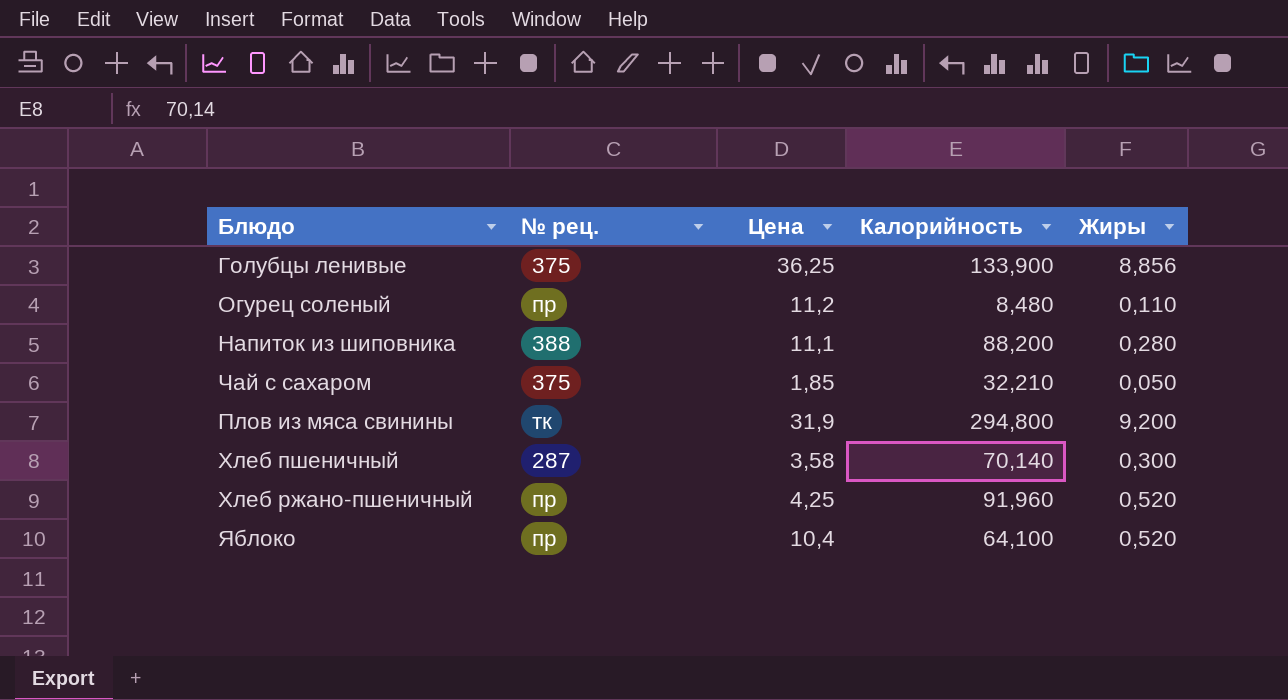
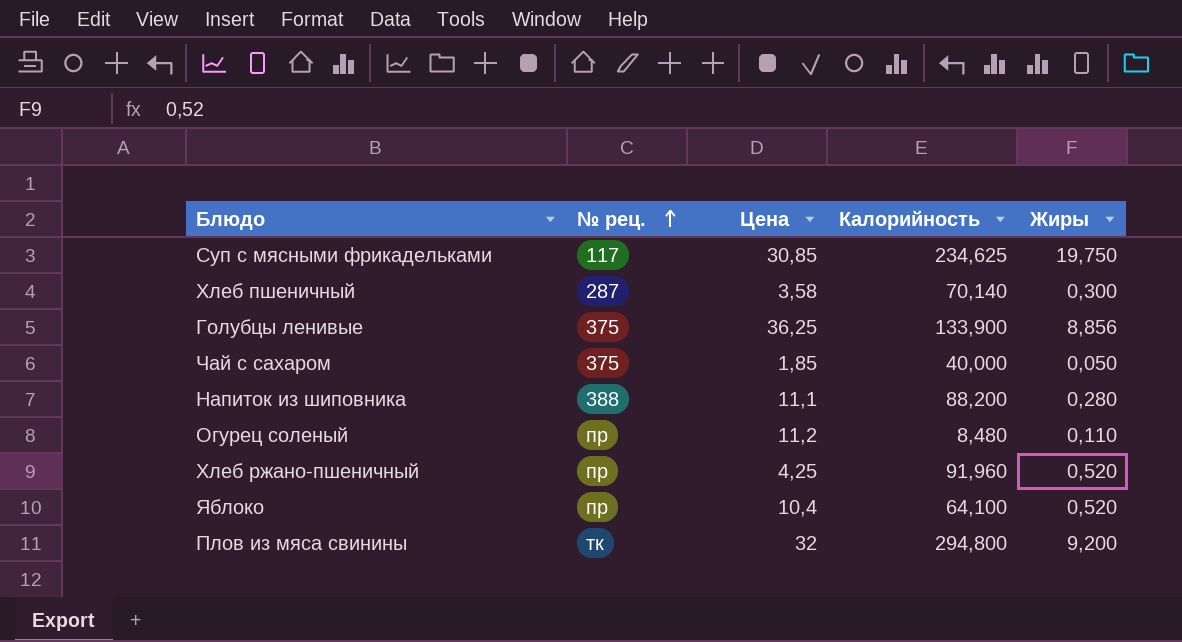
row order: none -> № рец. ascending
row Суп с мясными фрикадельками: none -> 117 | 30,85 | 234,625 | 19,750
Чай с сахаром | Калорийность: 32,210 -> 40,000
Плов из мяса свинины | Цена: 31,9 -> 32

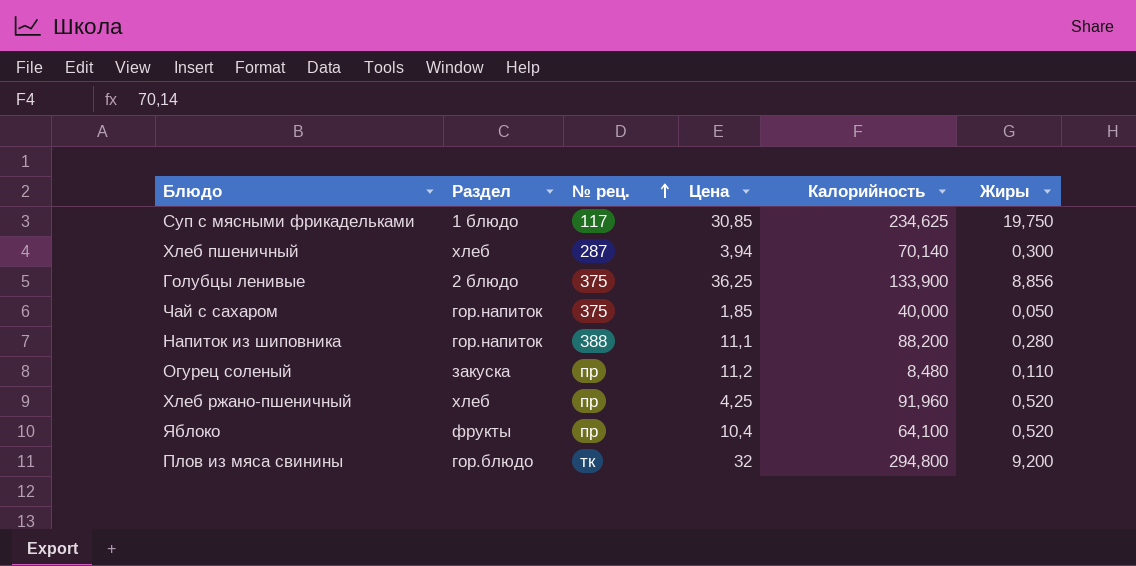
column Раздел | position: none -> 2
Хлеб пшеничный | Цена: 3,58 -> 3,94

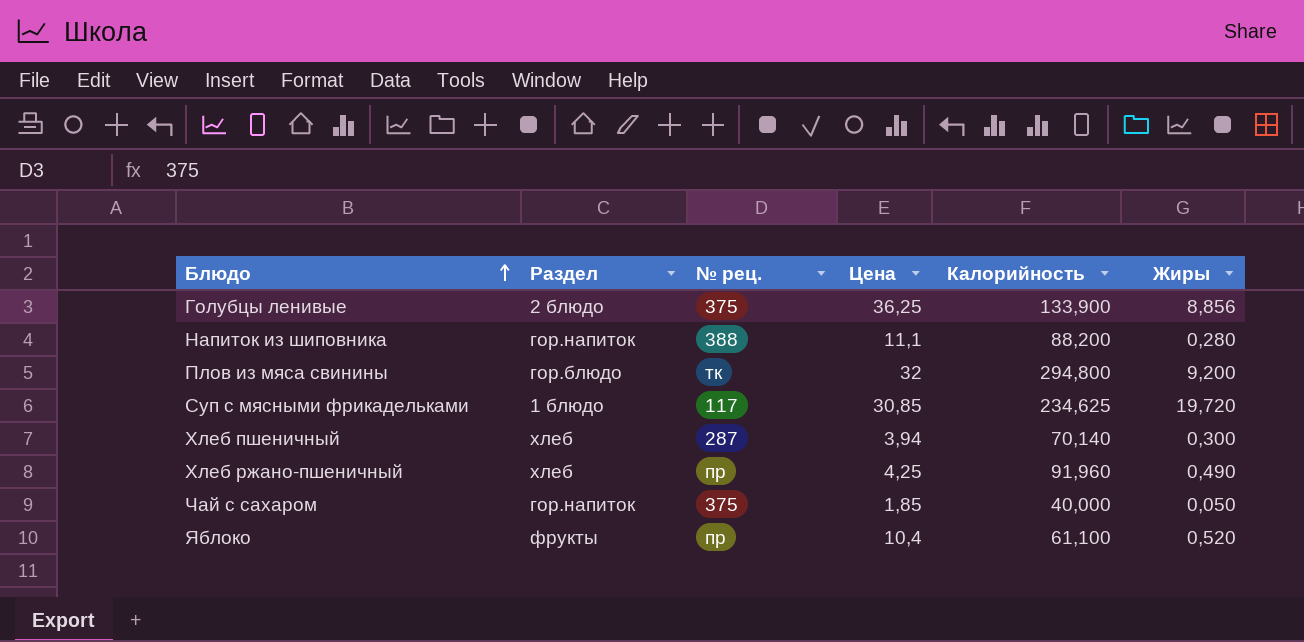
row order: № рец. ascending -> Блюдо ascending
row Огурец соленый: закуска | пр | 11,2 | 8,480 | 0,110 -> none
Суп с мясными фрикадельками | Жиры: 19,750 -> 19,720
Хлеб ржано-пшеничный | Жиры: 0,520 -> 0,490
Яблоко | Калорийность: 64,100 -> 61,100

